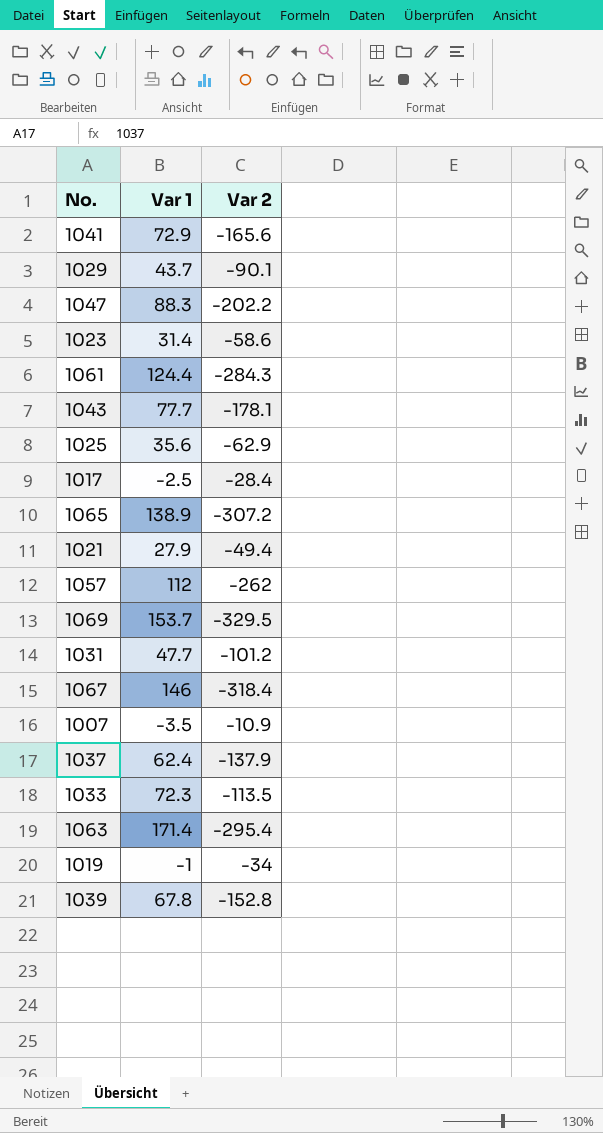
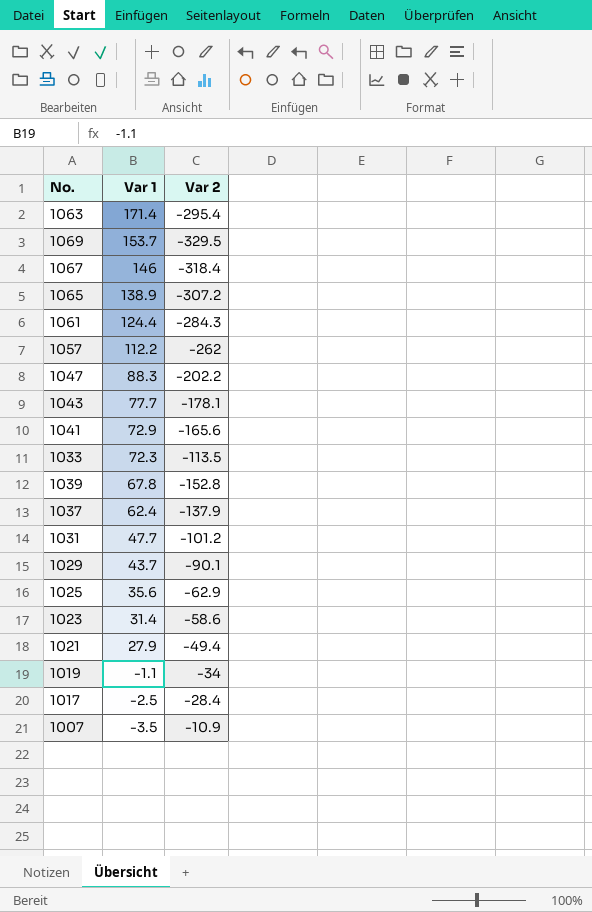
row order: none -> Var 1 descending
1057 | Var 1: 112 -> 112.2
1019 | Var 1: -1 -> -1.1

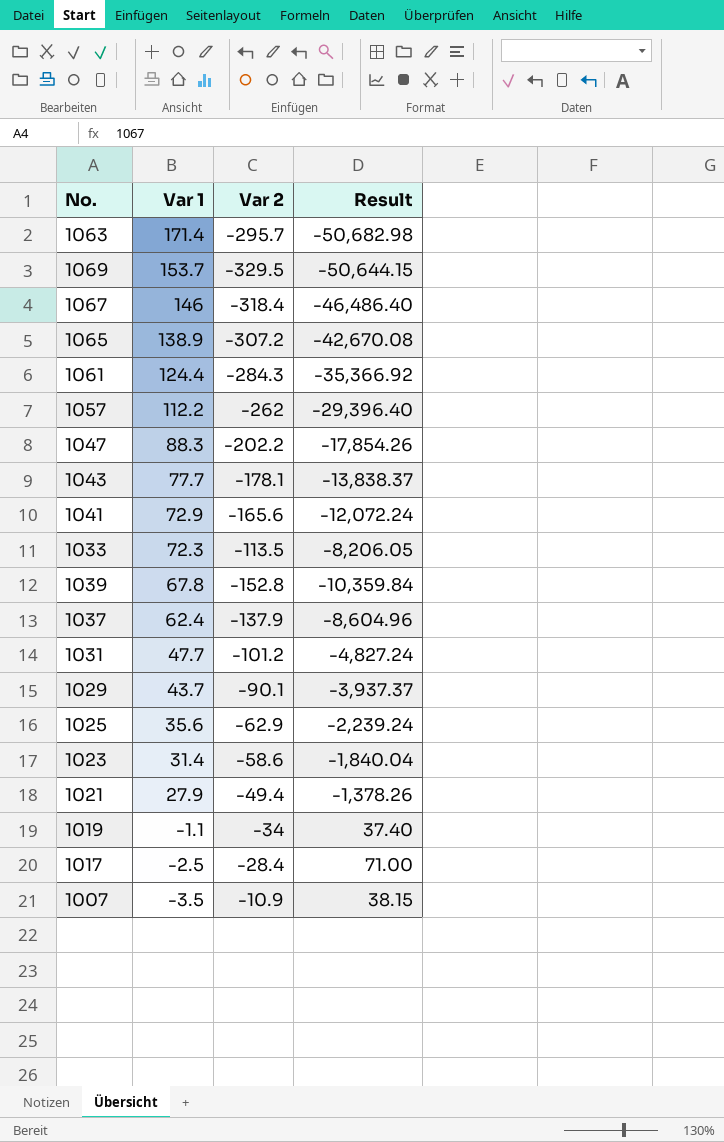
column Result | formula: none -> [Var 1] * [Var 2]
1063 | Var 2: -295.4 -> -295.7

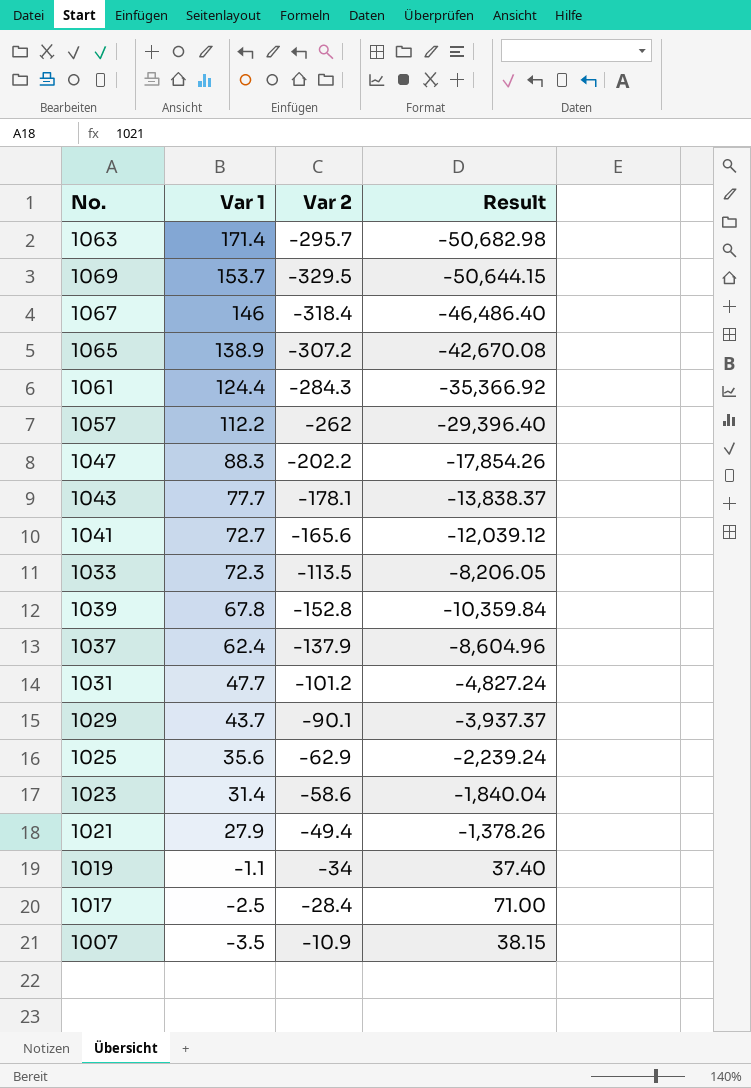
1041 | Var 1: 72.9 -> 72.7
1041 | Result: -12,072.24 -> -12,039.12

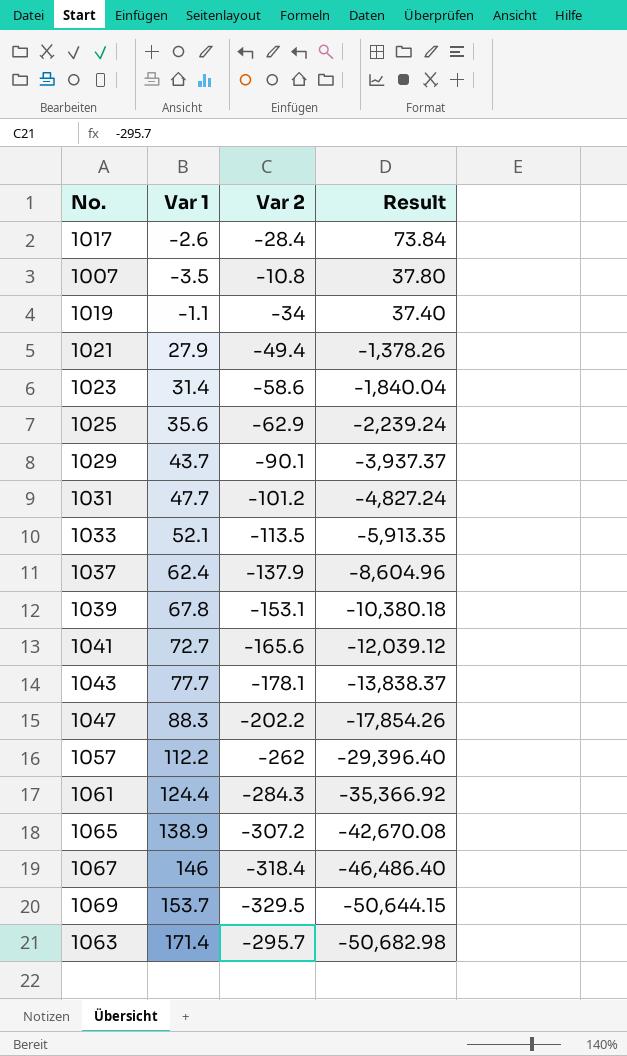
row order: Var 1 descending -> Result descending
1017 | Var 1: -2.5 -> -2.6
1017 | Result: 71.00 -> 73.84
1007 | Var 2: -10.9 -> -10.8
1007 | Result: 38.15 -> 37.80
1033 | Var 1: 72.3 -> 52.1
1033 | Result: -8,206.05 -> -5,913.35
1039 | Var 2: -152.8 -> -153.1
1039 | Result: -10,359.84 -> -10,380.18

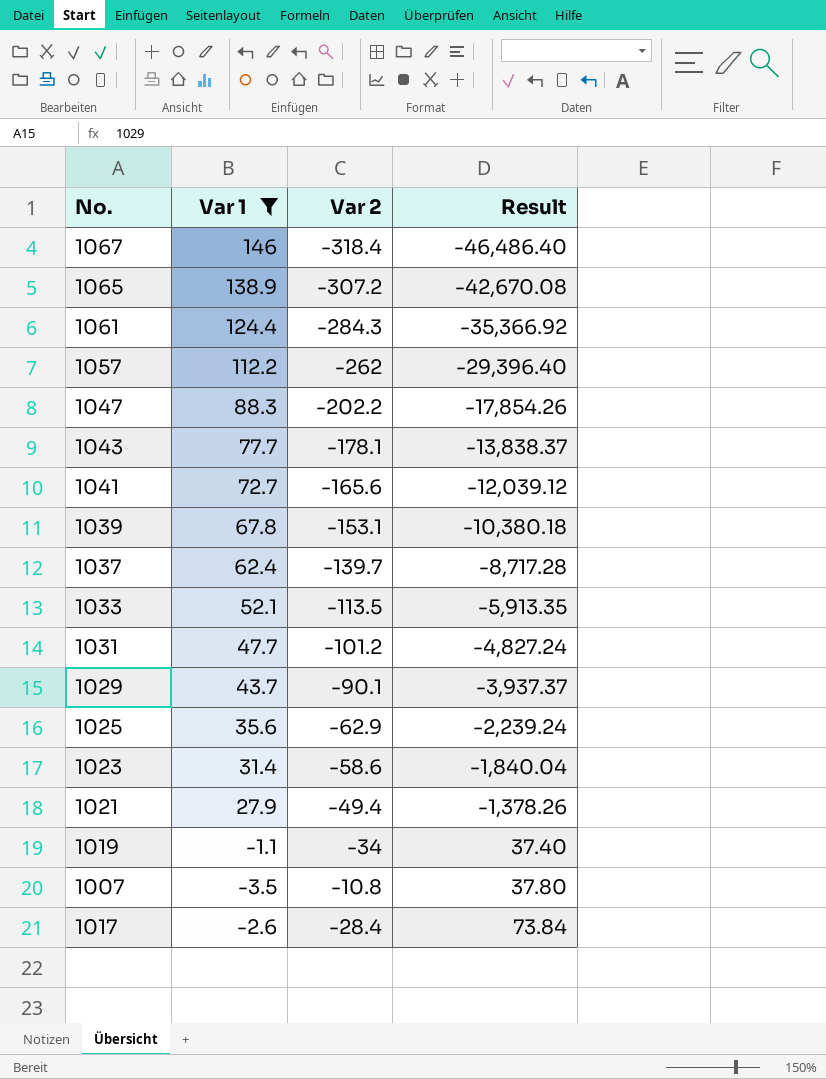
filter: none -> Var 1 <= 146
row order: Result descending -> Result ascending
1037 | Var 2: -137.9 -> -139.7
1037 | Result: -8,604.96 -> -8,717.28

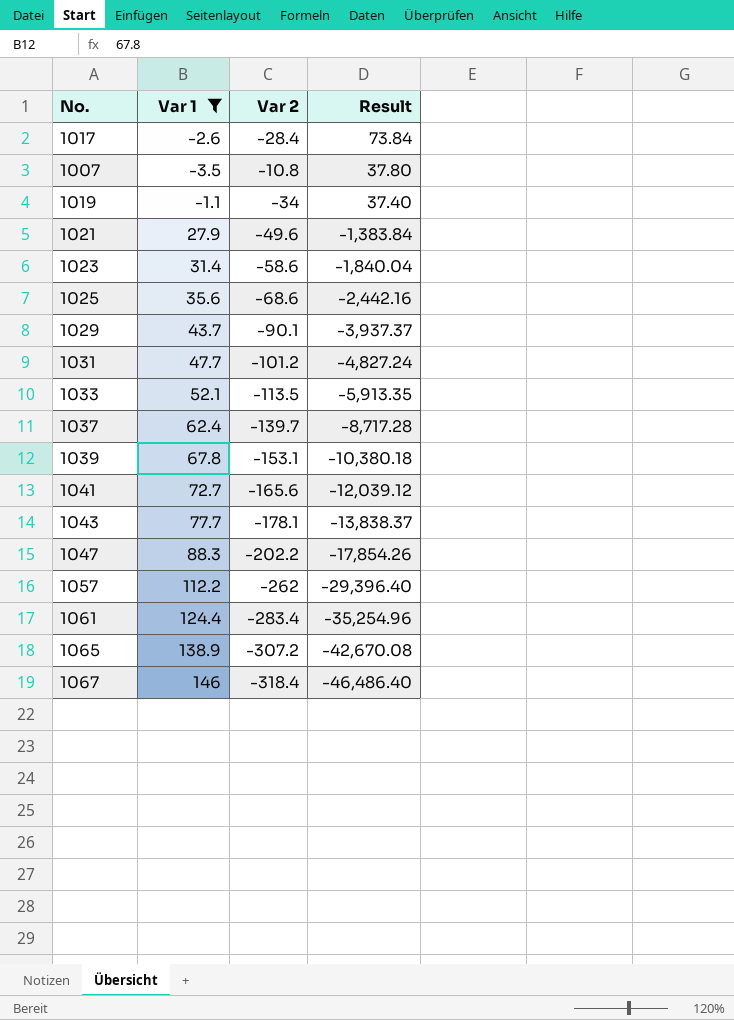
row order: Result ascending -> Result descending
1021 | Var 2: -49.4 -> -49.6
1021 | Result: -1,378.26 -> -1,383.84
1025 | Var 2: -62.9 -> -68.6
1025 | Result: -2,239.24 -> -2,442.16
1061 | Var 2: -284.3 -> -283.4
1061 | Result: -35,366.92 -> -35,254.96

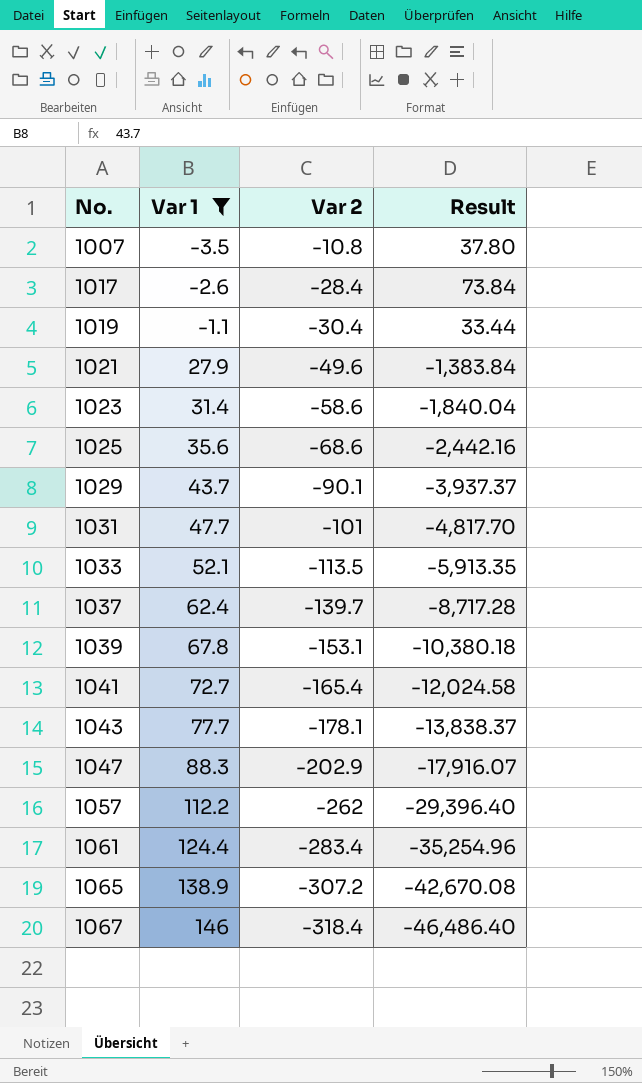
row order: Result descending -> No. ascending
1019 | Var 2: -34 -> -30.4
1019 | Result: 37.40 -> 33.44
1031 | Var 2: -101.2 -> -101
1031 | Result: -4,827.24 -> -4,817.70
1041 | Var 2: -165.6 -> -165.4
1041 | Result: -12,039.12 -> -12,024.58
1047 | Var 2: -202.2 -> -202.9
1047 | Result: -17,854.26 -> -17,916.07

